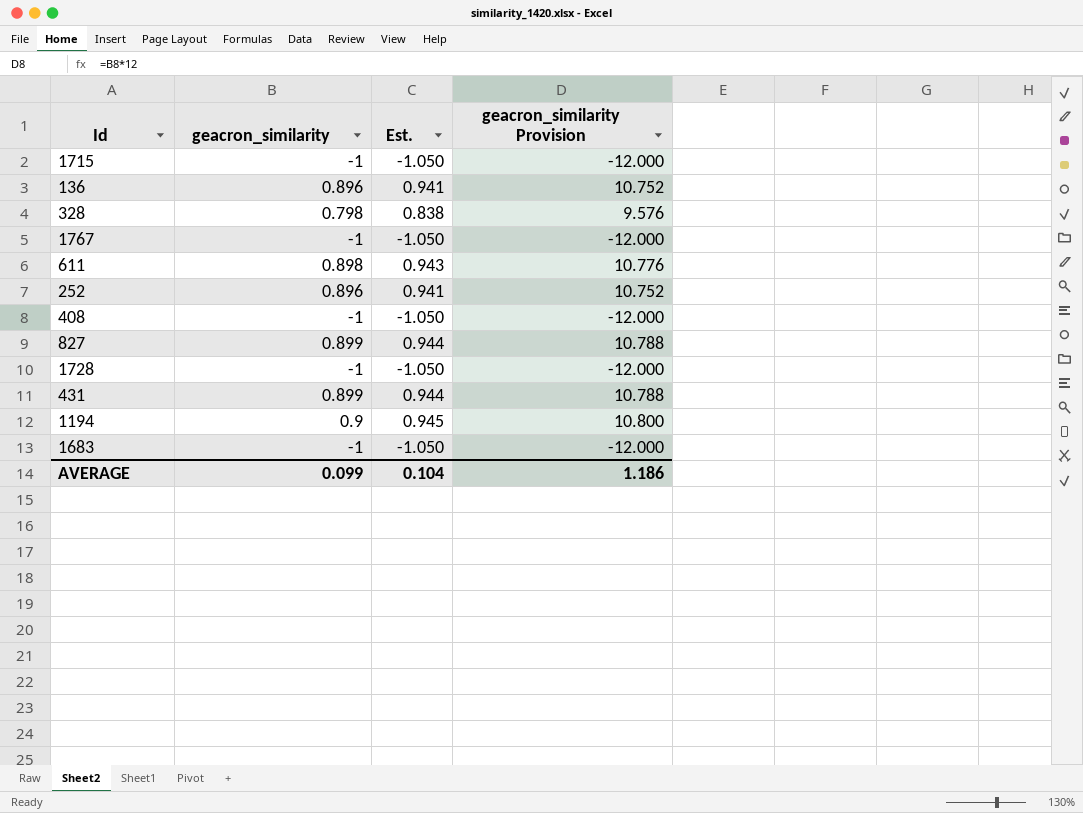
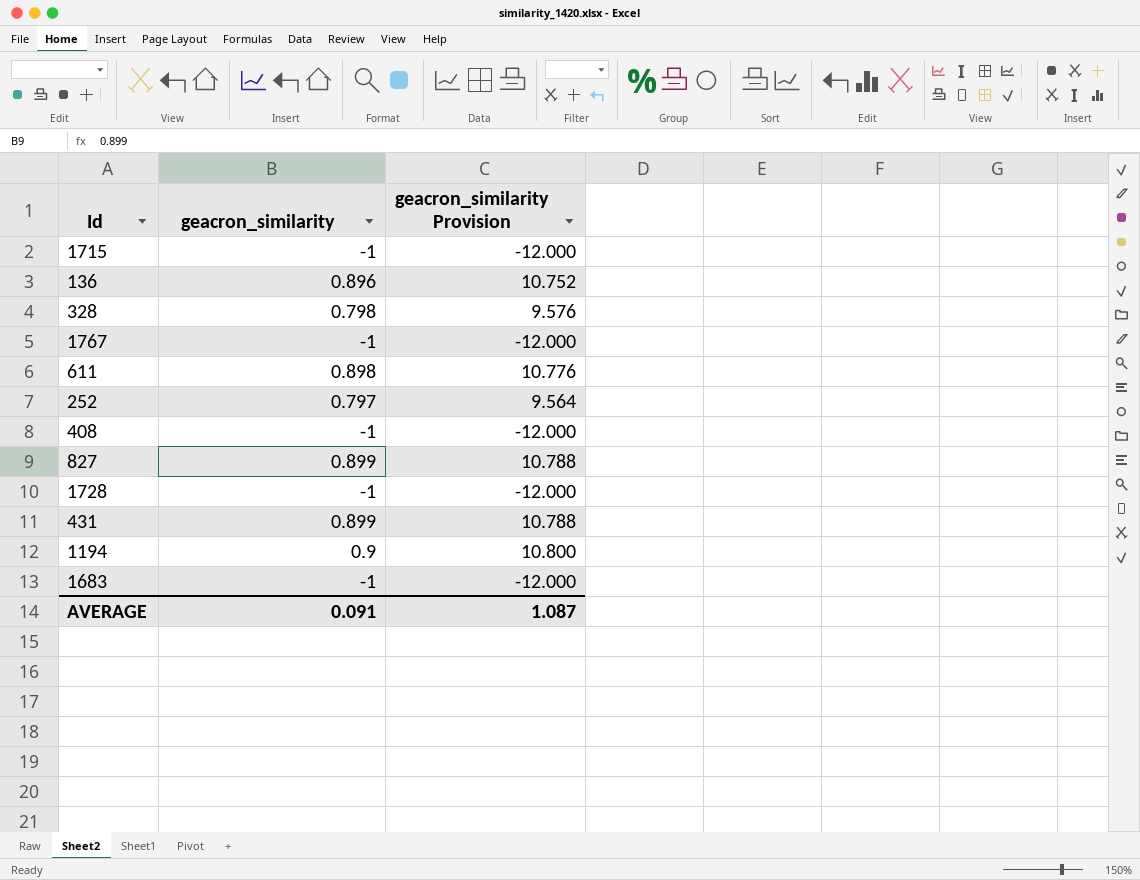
column Est. | formula: [geacron_similarity] * 1.05 -> none
252 | geacron_similarity: 0.896 -> 0.797
252 | geacron_similarity Provision: 10.752 -> 9.564
AVERAGE | geacron_similarity: 0.099 -> 0.091
AVERAGE | geacron_similarity Provision: 1.186 -> 1.087

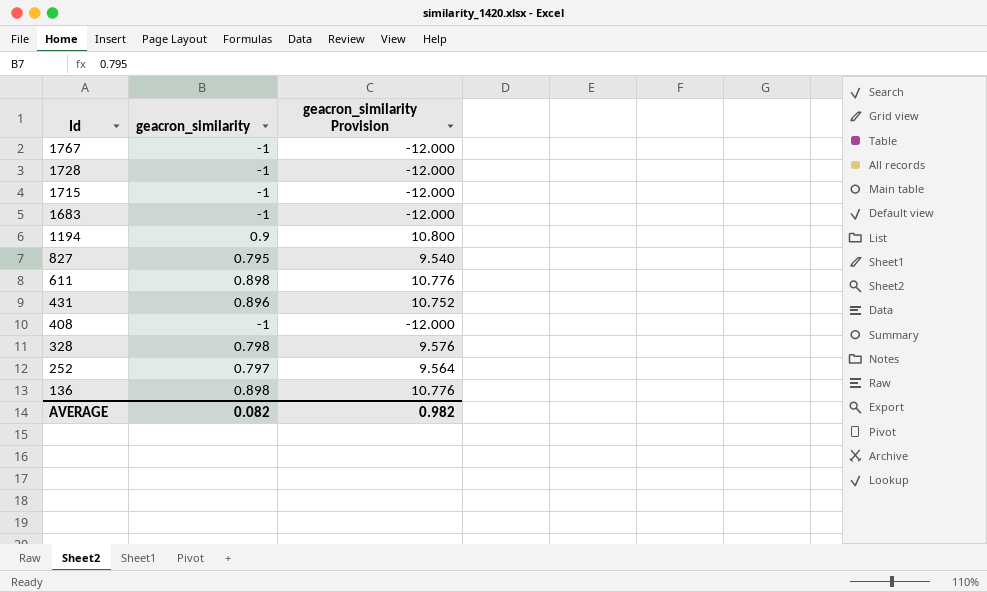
row order: none -> Id descending
827 | geacron_similarity: 0.899 -> 0.795
827 | geacron_similarity Provision: 10.788 -> 9.540
431 | geacron_similarity: 0.899 -> 0.896
431 | geacron_similarity Provision: 10.788 -> 10.752
136 | geacron_similarity: 0.896 -> 0.898
136 | geacron_similarity Provision: 10.752 -> 10.776
AVERAGE | geacron_similarity: 0.091 -> 0.082
AVERAGE | geacron_similarity Provision: 1.087 -> 0.982

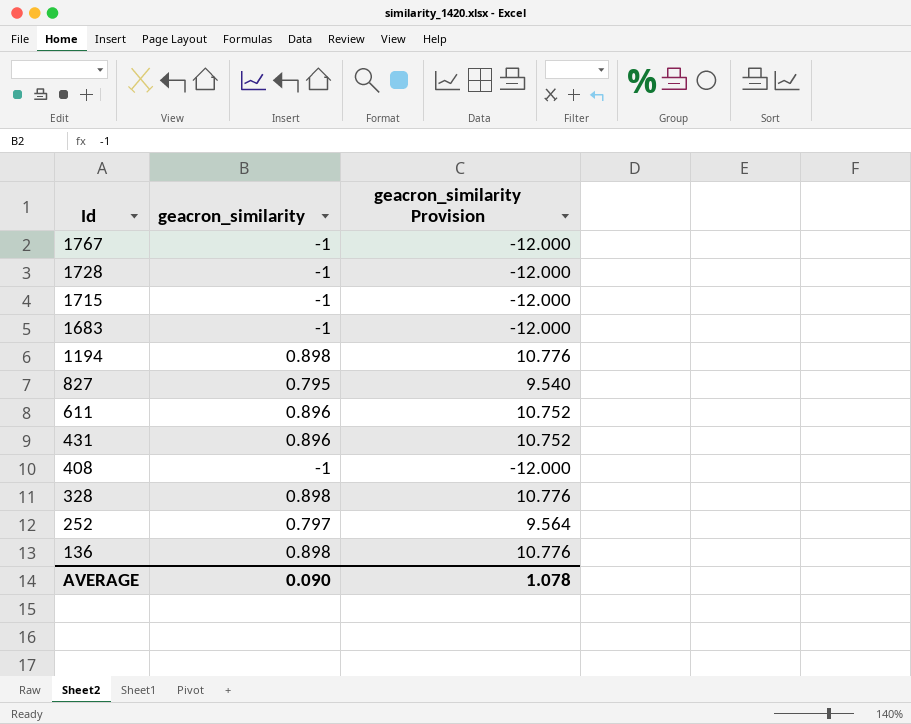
1194 | geacron_similarity: 0.9 -> 0.898
1194 | geacron_similarity Provision: 10.800 -> 10.776
611 | geacron_similarity: 0.898 -> 0.896
611 | geacron_similarity Provision: 10.776 -> 10.752
328 | geacron_similarity: 0.798 -> 0.898
328 | geacron_similarity Provision: 9.576 -> 10.776
AVERAGE | geacron_similarity: 0.082 -> 0.090
AVERAGE | geacron_similarity Provision: 0.982 -> 1.078

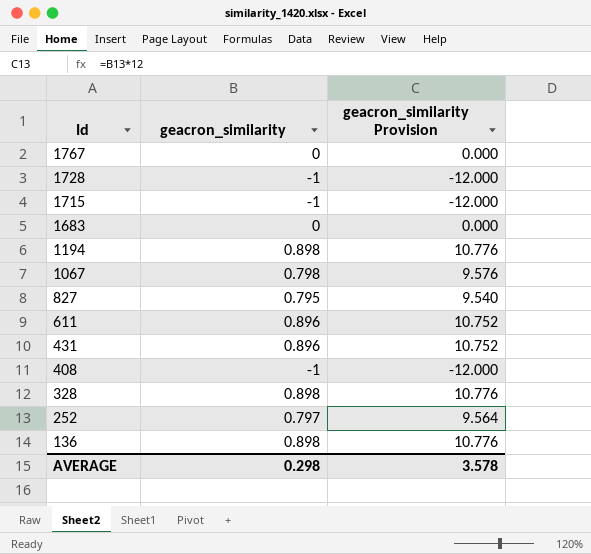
1767 | geacron_similarity: -1 -> 0
1767 | geacron_similarity Provision: -12.000 -> 0.000
1683 | geacron_similarity: -1 -> 0
1683 | geacron_similarity Provision: -12.000 -> 0.000
row 1067: none -> 0.798 | 9.576
AVERAGE | geacron_similarity: 0.090 -> 0.298
AVERAGE | geacron_similarity Provision: 1.078 -> 3.578

